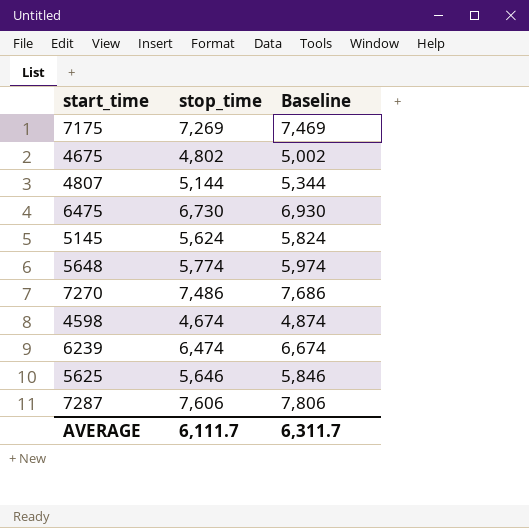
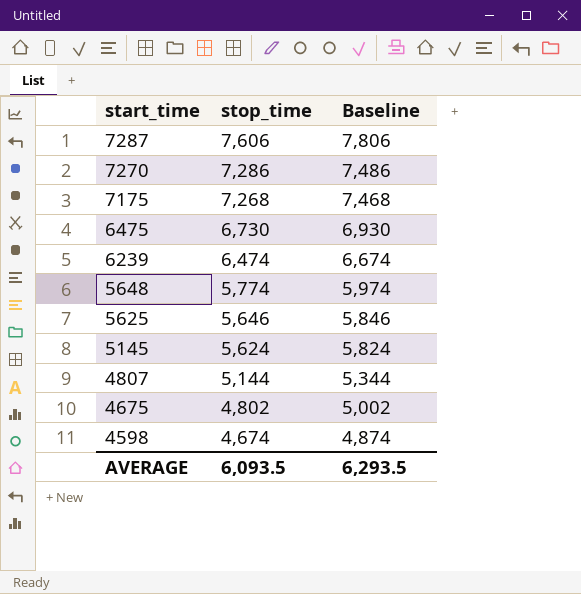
row order: none -> start_time descending
7270 | stop_time: 7,486 -> 7,286
7270 | Baseline: 7,686 -> 7,486
7175 | stop_time: 7,269 -> 7,268
7175 | Baseline: 7,469 -> 7,468
AVERAGE | stop_time: 6,111.7 -> 6,093.5
AVERAGE | Baseline: 6,311.7 -> 6,293.5

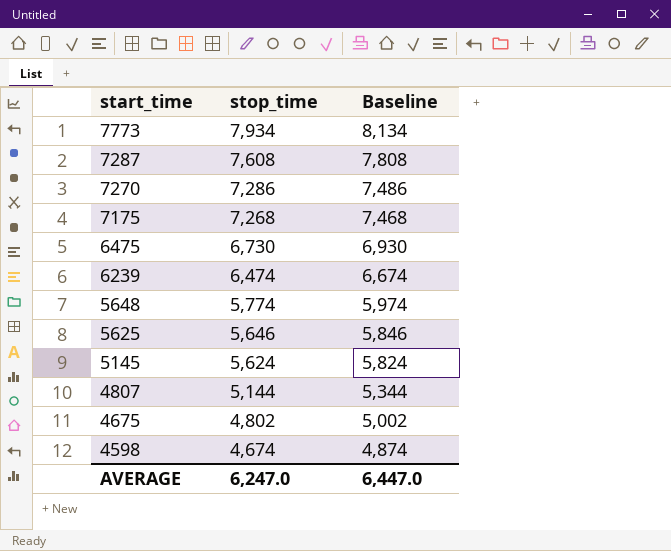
row 7773: none -> 7,934 | 8,134
7287 | stop_time: 7,606 -> 7,608
7287 | Baseline: 7,806 -> 7,808
AVERAGE | stop_time: 6,093.5 -> 6,247.0
AVERAGE | Baseline: 6,293.5 -> 6,447.0

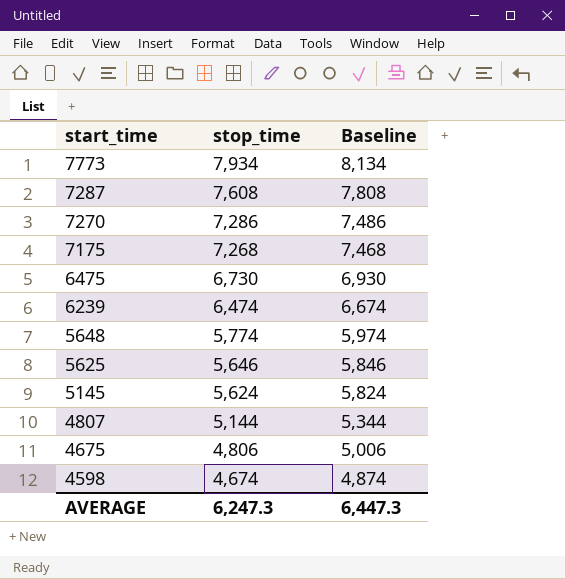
4675 | stop_time: 4,802 -> 4,806
4675 | Baseline: 5,002 -> 5,006
AVERAGE | stop_time: 6,247.0 -> 6,247.3
AVERAGE | Baseline: 6,447.0 -> 6,447.3

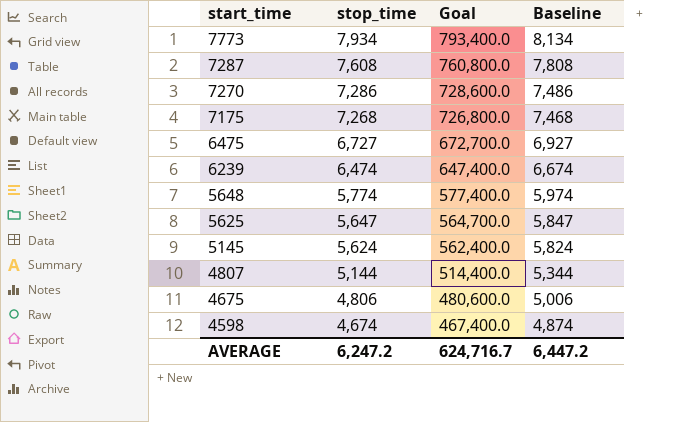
column Goal | formula: none -> [stop_time] * 100
6475 | stop_time: 6,730 -> 6,727
6475 | Baseline: 6,930 -> 6,927
5625 | stop_time: 5,646 -> 5,647
5625 | Baseline: 5,846 -> 5,847
AVERAGE | stop_time: 6,247.3 -> 6,247.2
AVERAGE | Baseline: 6,447.3 -> 6,447.2

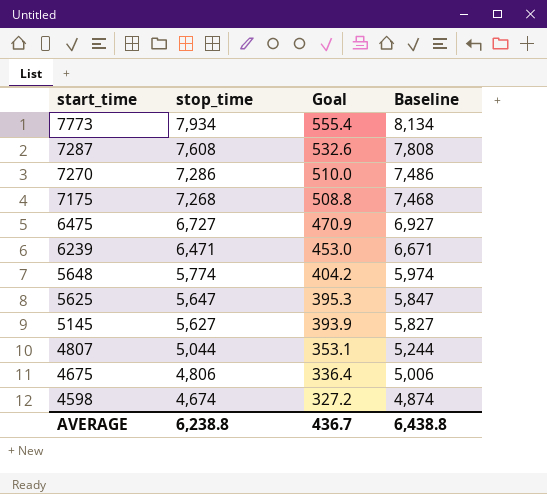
column Goal | formula: [stop_time] * 100 -> [stop_time] * 0.07
6239 | stop_time: 6,474 -> 6,471
6239 | Baseline: 6,674 -> 6,671
5145 | stop_time: 5,624 -> 5,627
5145 | Baseline: 5,824 -> 5,827
4807 | stop_time: 5,144 -> 5,044
4807 | Baseline: 5,344 -> 5,244
AVERAGE | stop_time: 6,247.2 -> 6,238.8
AVERAGE | Goal: 624,716.7 -> 436.7
AVERAGE | Baseline: 6,447.2 -> 6,438.8

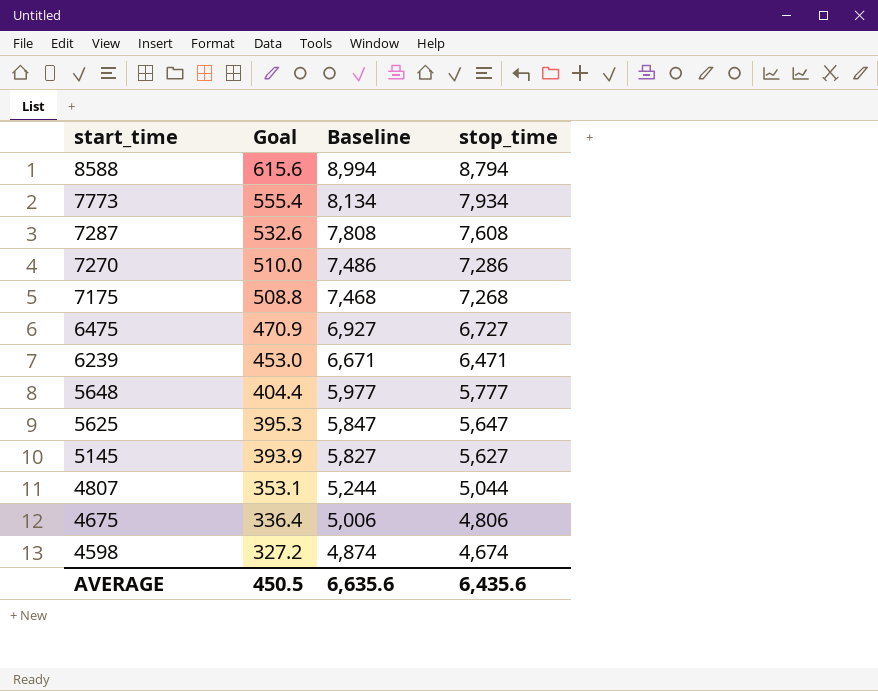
column stop_time | position: 2 -> 4
row 8588: none -> 615.6 | 8,994 | 8,794
5648 | Goal: 404.2 -> 404.4
5648 | Baseline: 5,974 -> 5,977
5648 | stop_time: 5,774 -> 5,777
AVERAGE | Goal: 436.7 -> 450.5
AVERAGE | Baseline: 6,438.8 -> 6,635.6
AVERAGE | stop_time: 6,238.8 -> 6,435.6

